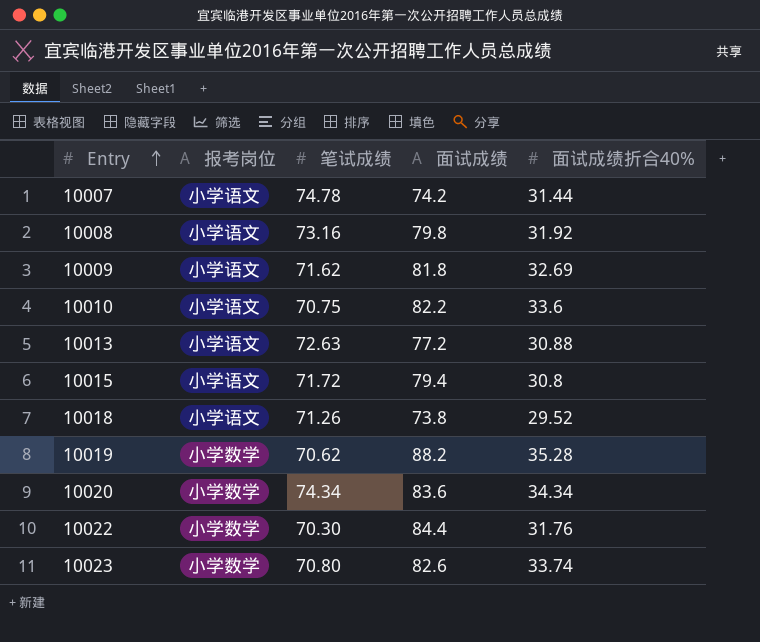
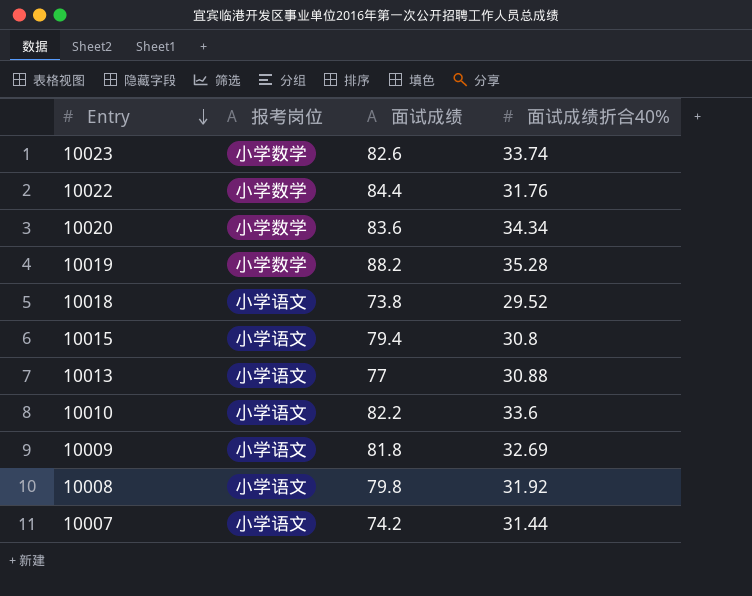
row order: Entry ascending -> Entry descending
column 笔试成绩 | position: 3 -> none
10013 | 面试成绩: 77.2 -> 77

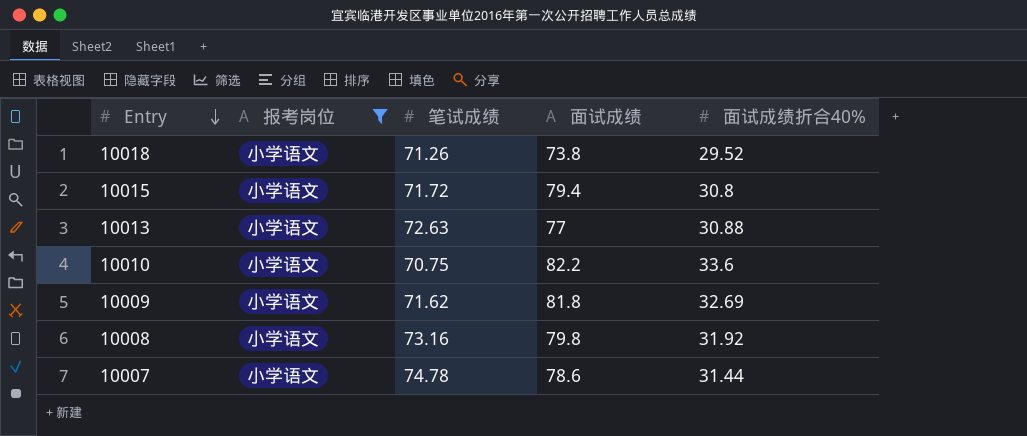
filter: none -> 报考岗位 = 小学语文
column 笔试成绩 | position: none -> 3
10007 | 面试成绩: 74.2 -> 78.6

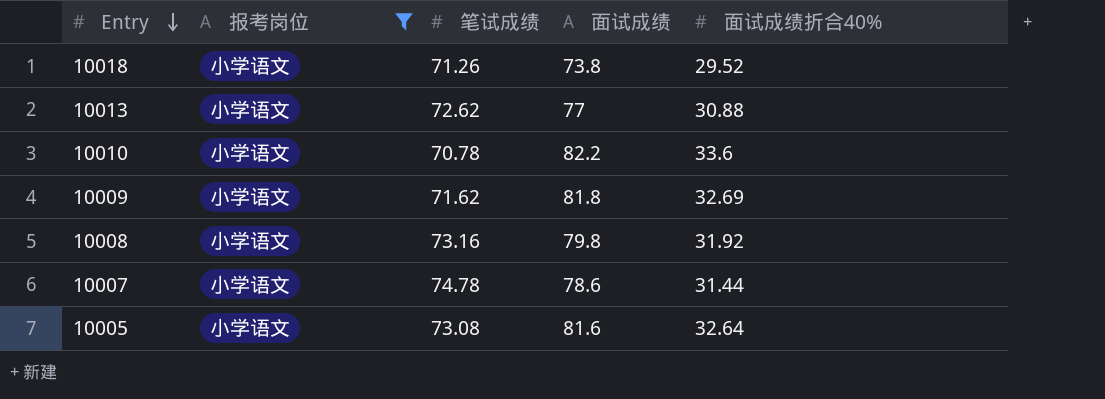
row 10015: 小学语文 | 71.72 | 79.4 | 30.8 -> none
10013 | 笔试成绩: 72.63 -> 72.62
10010 | 笔试成绩: 70.75 -> 70.78
row 10005: none -> 小学语文 | 73.08 | 81.6 | 32.64

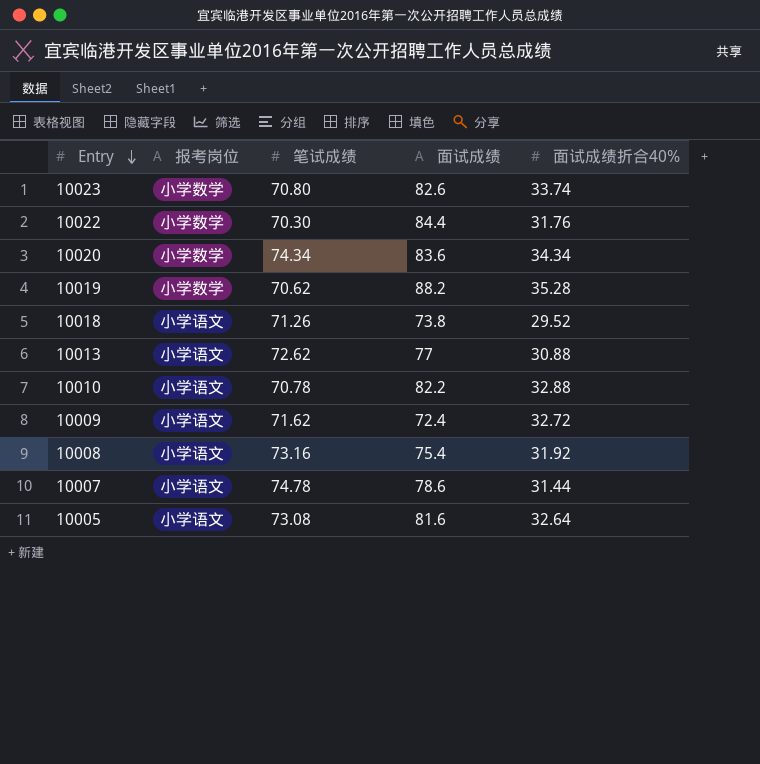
filter: 报考岗位 = 小学语文 -> none
10010 | 面试成绩折合40%: 33.6 -> 32.88
10009 | 面试成绩: 81.8 -> 72.4
10009 | 面试成绩折合40%: 32.69 -> 32.72
10008 | 面试成绩: 79.8 -> 75.4

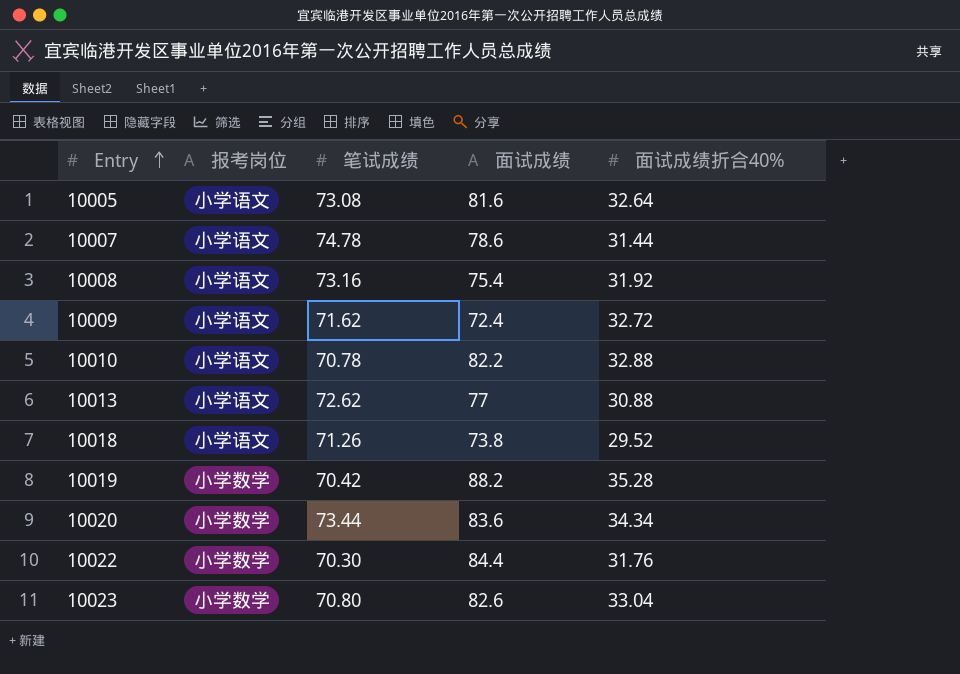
row order: Entry descending -> Entry ascending
10019 | 笔试成绩: 70.62 -> 70.42
10020 | 笔试成绩: 74.34 -> 73.44
10023 | 面试成绩折合40%: 33.74 -> 33.04

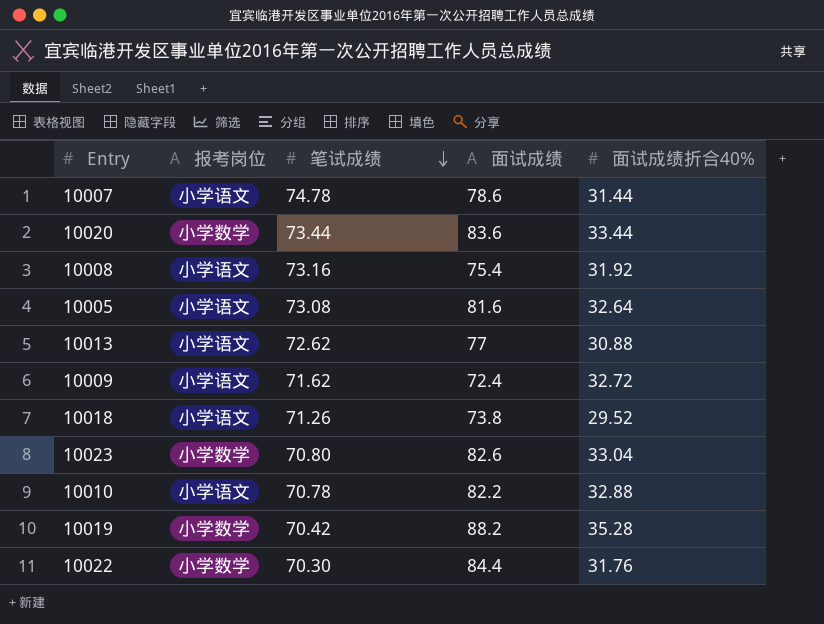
row order: Entry ascending -> 笔试成绩 descending
10020 | 面试成绩折合40%: 34.34 -> 33.44

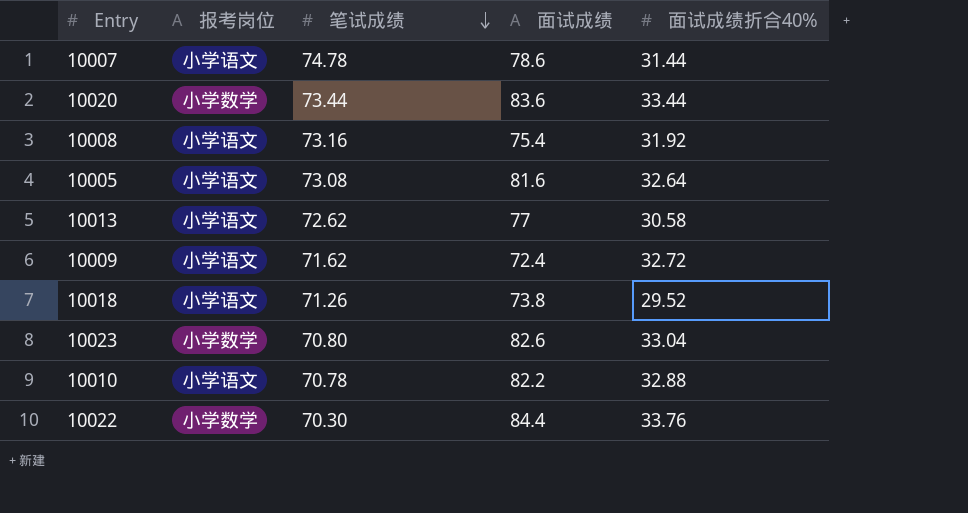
row 10019: 小学数学 | 70.42 | 88.2 | 35.28 -> none
10013 | 面试成绩折合40%: 30.88 -> 30.58
10022 | 面试成绩折合40%: 31.76 -> 33.76

